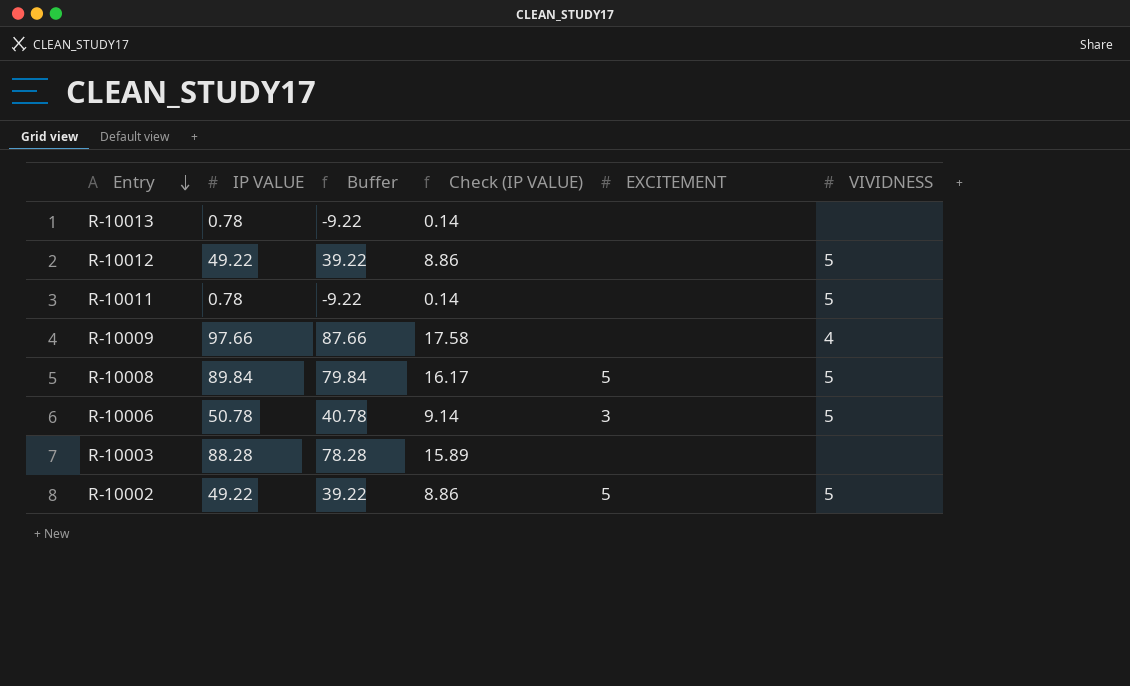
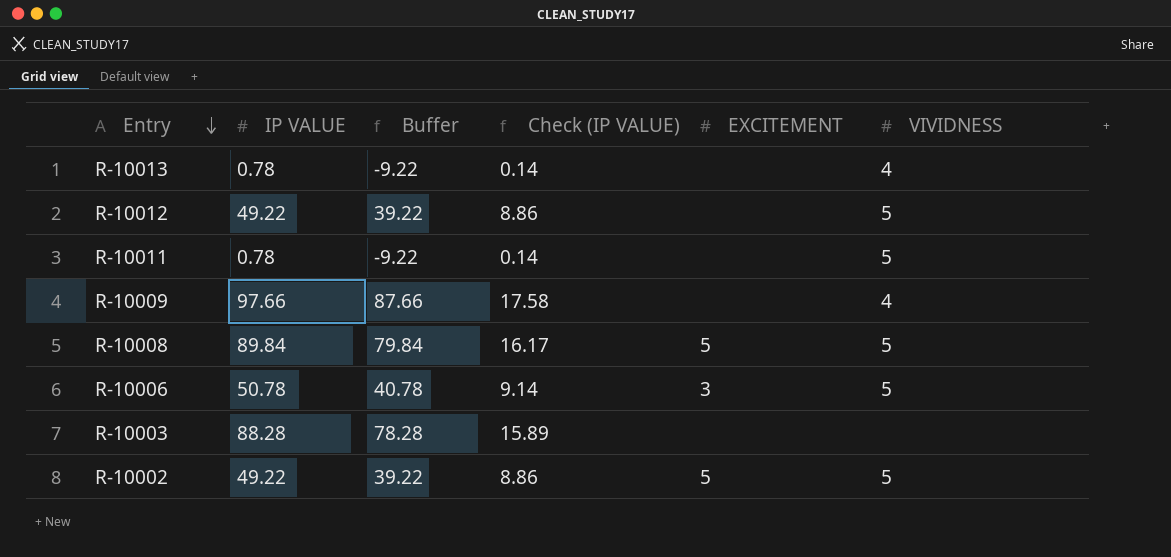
R-10013 | VIVIDNESS: none -> 4

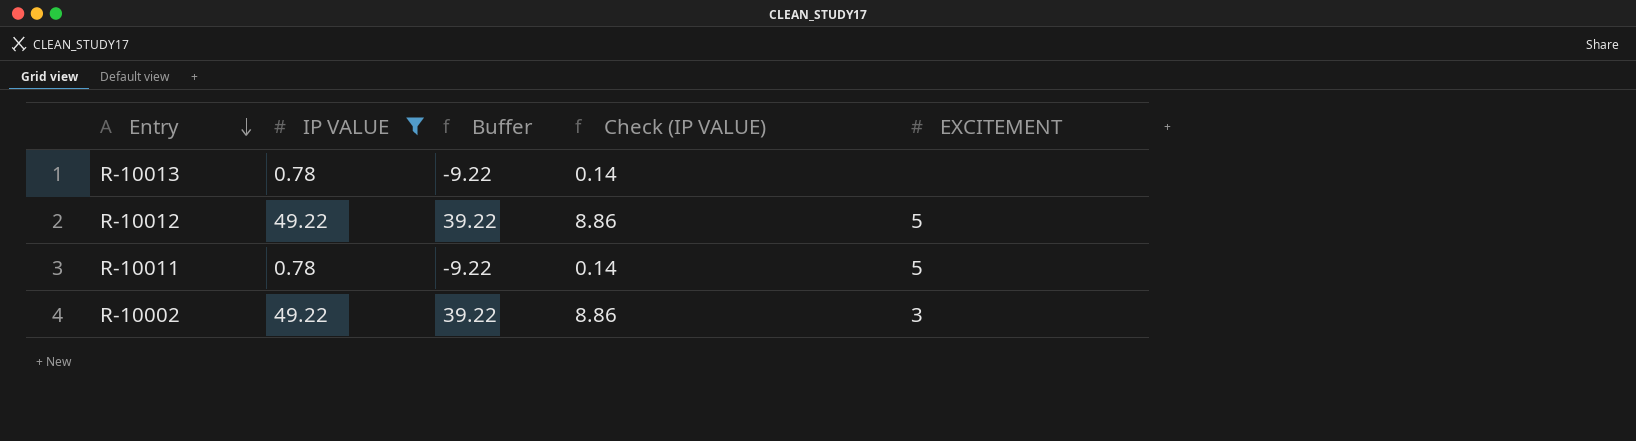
filter: none -> IP VALUE <= 49.22
column VIVIDNESS | position: 6 -> none
R-10012 | EXCITEMENT: none -> 5
R-10011 | EXCITEMENT: none -> 5
R-10002 | EXCITEMENT: 5 -> 3

